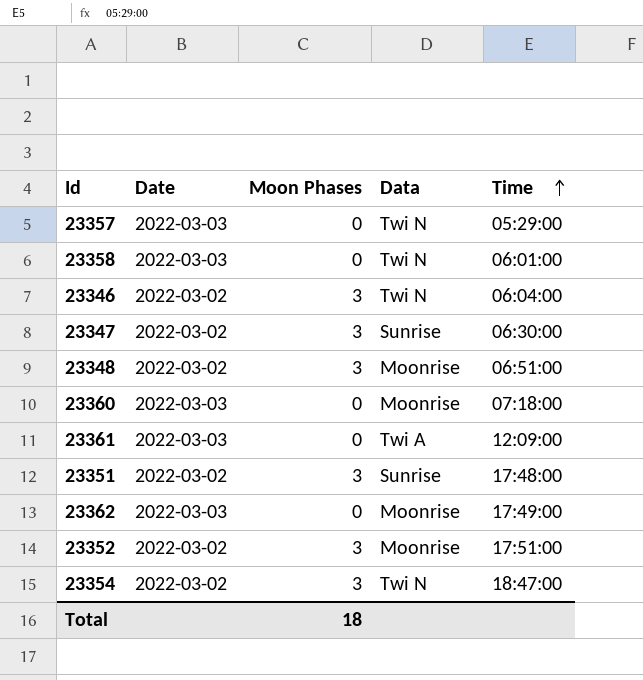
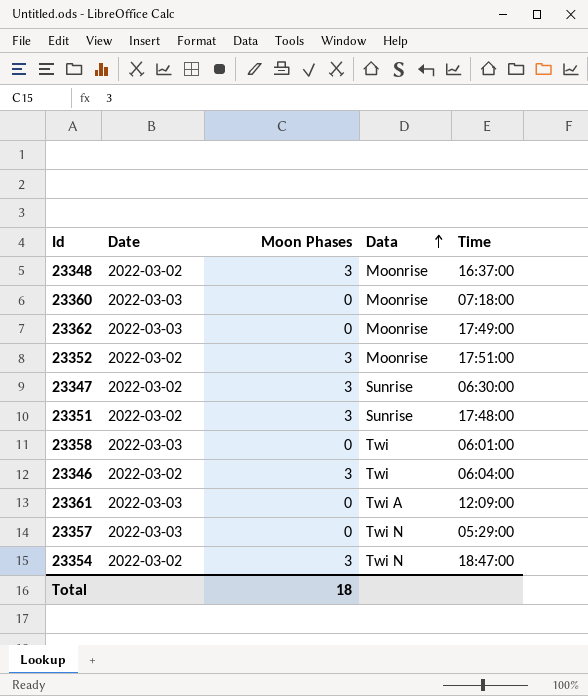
row order: Time ascending -> Data ascending
23348 | Time: 06:51:00 -> 16:37:00
23358 | Data: Twi N -> Twi
23346 | Data: Twi N -> Twi

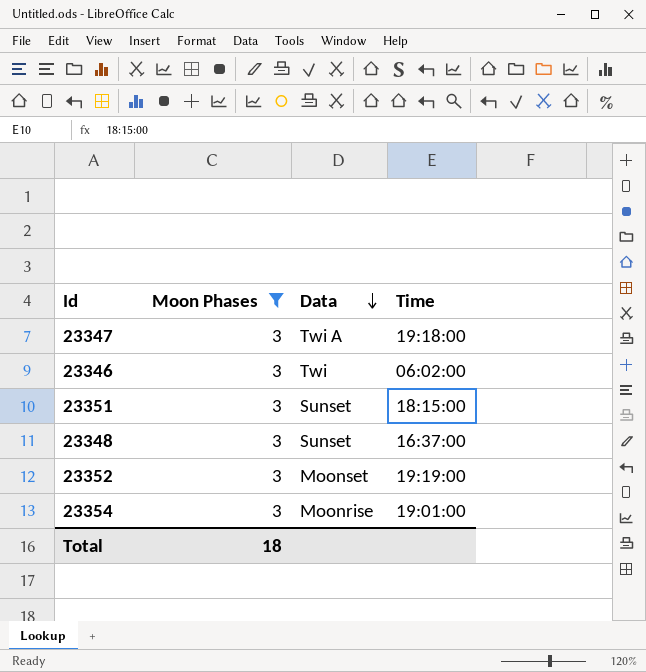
filter: none -> Moon Phases = 3
row order: Data ascending -> Data descending
column Date | position: 2 -> none
23347 | Data: Sunrise -> Twi A
23347 | Time: 06:30:00 -> 19:18:00
23346 | Time: 06:04:00 -> 06:02:00
23351 | Data: Sunrise -> Sunset
23351 | Time: 17:48:00 -> 18:15:00
23348 | Data: Moonrise -> Sunset
23352 | Data: Moonrise -> Moonset
23352 | Time: 17:51:00 -> 19:19:00
23354 | Data: Twi N -> Moonrise
23354 | Time: 18:47:00 -> 19:01:00

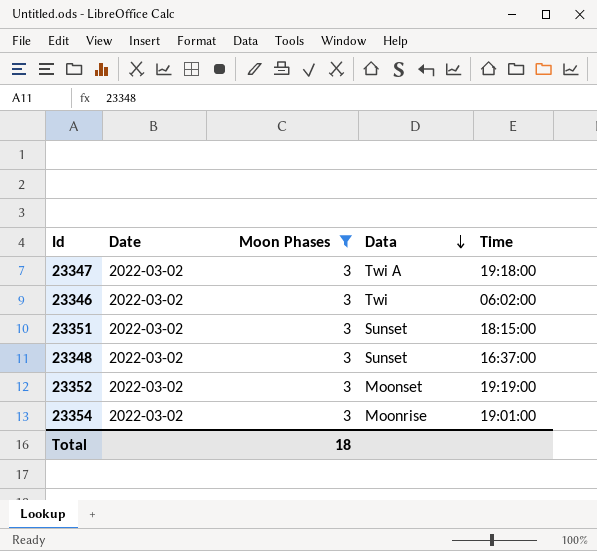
column Date | position: none -> 2

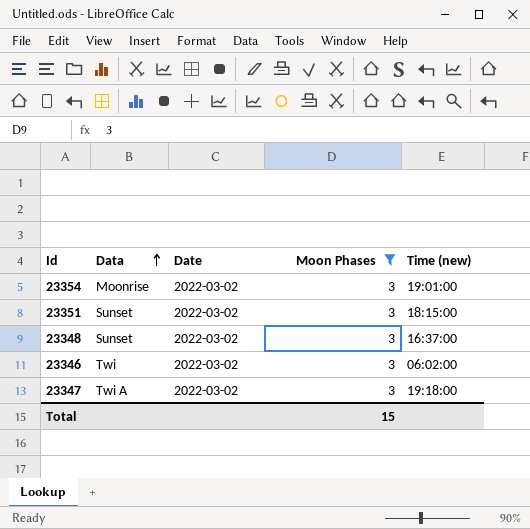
row order: Data descending -> Data ascending
column Data | position: 4 -> 2
column name: Time -> Time (new)
row 23352: 2022-03-02 | 3 | Moonset | 19:19:00 -> none
Total | Moon Phases: 18 -> 15

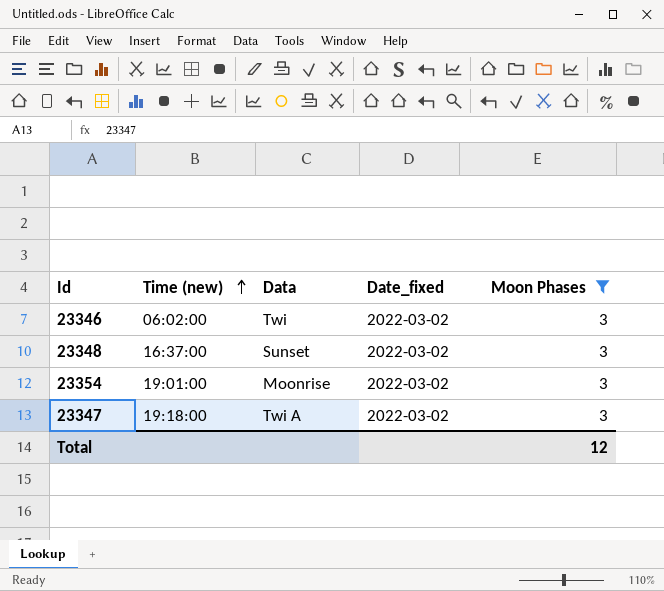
row order: Data ascending -> Time (new) ascending
column Time (new) | position: 5 -> 2
column name: Date -> Date_fixed
row 23351: Sunset | 2022-03-02 | 3 | 18:15:00 -> none
Total | Moon Phases: 15 -> 12

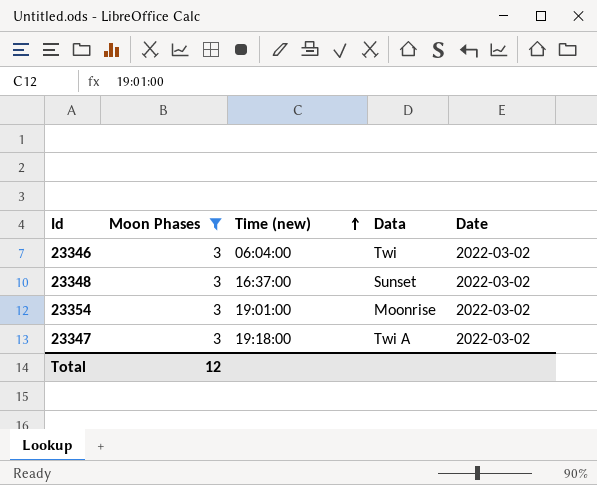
column Moon Phases | position: 5 -> 2
column name: Date_fixed -> Date
23346 | Time (new): 06:02:00 -> 06:04:00

